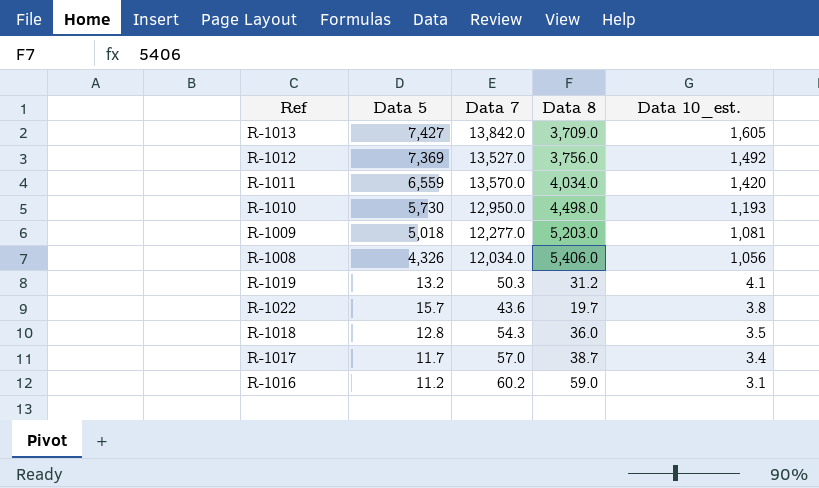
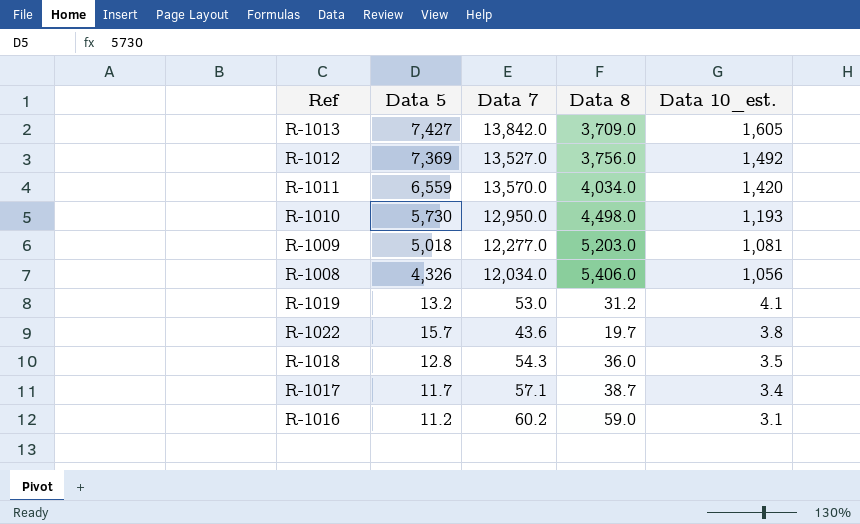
R-1019 | Data 7: 50.3 -> 53.0
R-1017 | Data 7: 57.0 -> 57.1

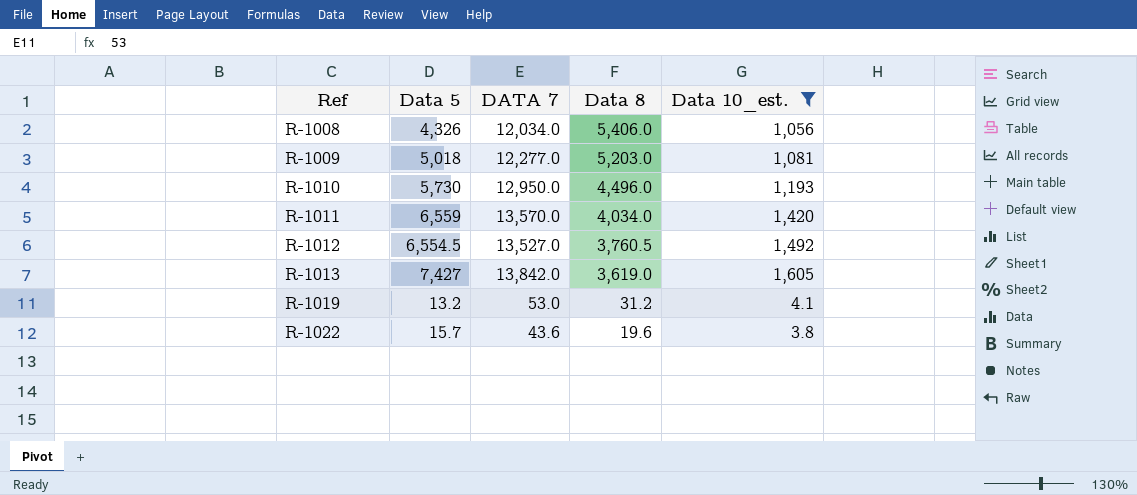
filter: none -> Data 10_est. >= 3.8
row order: Data 10_est. descending -> Ref ascending
column name: Data 7 -> DATA 7
R-1010 | Data 8: 4,498.0 -> 4,496.0
R-1012 | Data 5: 7,369 -> 6,554.5
R-1012 | Data 8: 3,756.0 -> 3,760.5
R-1013 | Data 8: 3,709.0 -> 3,619.0
R-1022 | Data 8: 19.7 -> 19.6

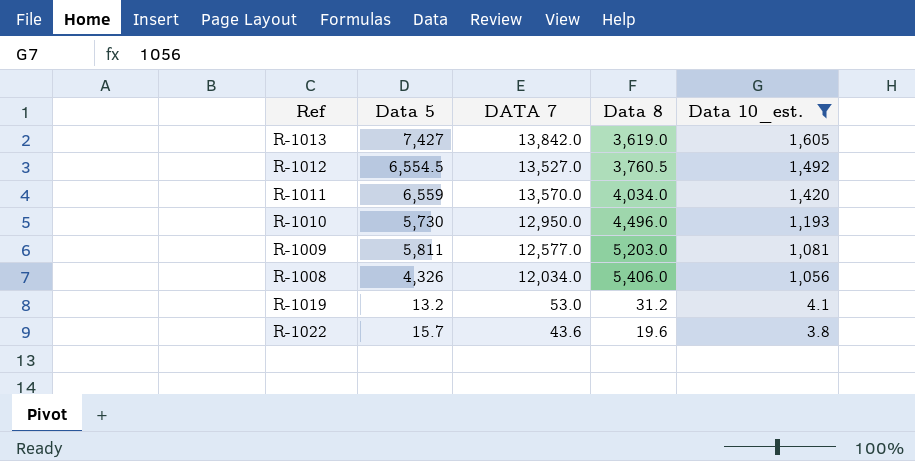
row order: Ref ascending -> Data 10_est. descending
R-1009 | Data 5: 5,018 -> 5,811
R-1009 | DATA 7: 12,277.0 -> 12,577.0

